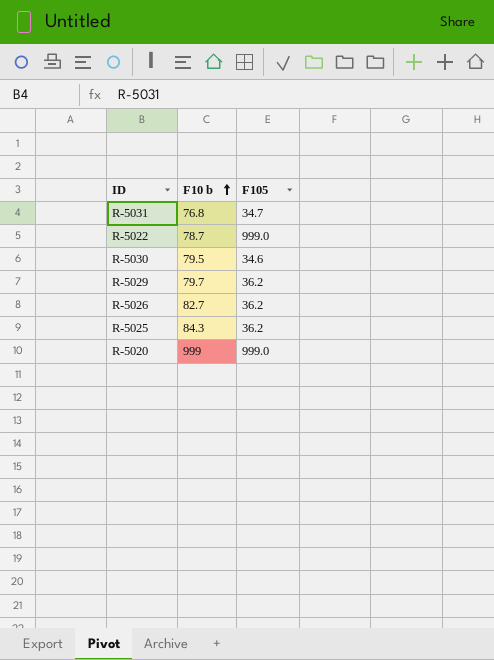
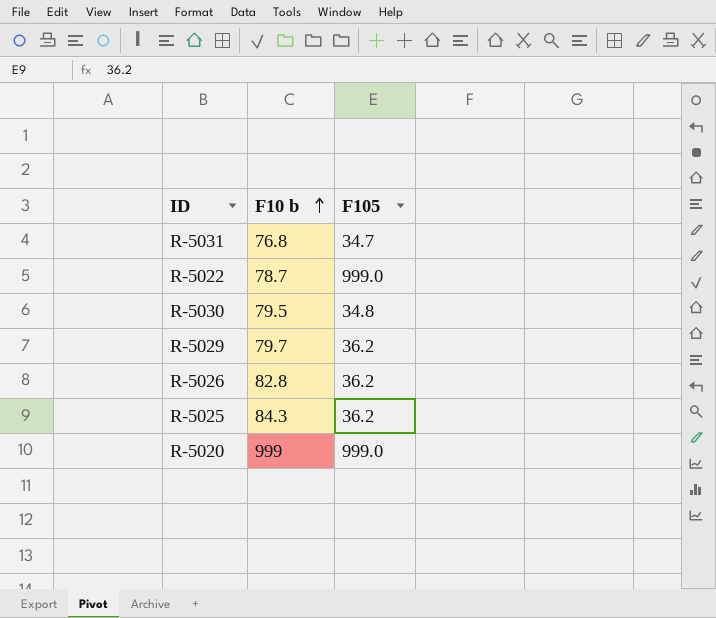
R-5030 | F105: 34.6 -> 34.8
R-5026 | F10 b: 82.7 -> 82.8

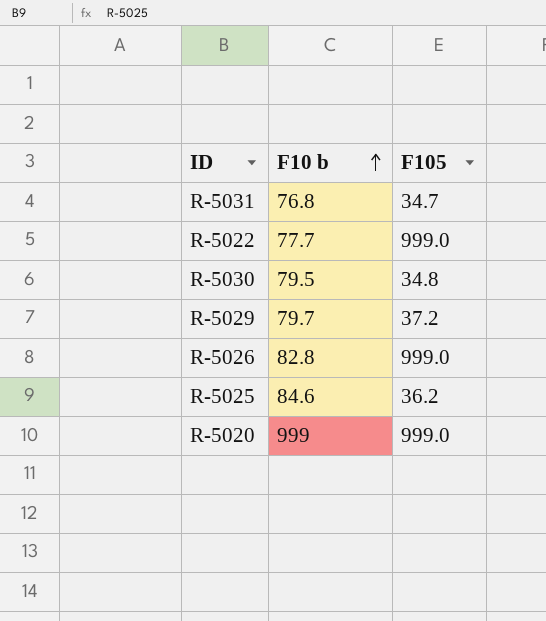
R-5022 | F10 b: 78.7 -> 77.7
R-5029 | F105: 36.2 -> 37.2
R-5026 | F105: 36.2 -> 999.0
R-5025 | F10 b: 84.3 -> 84.6

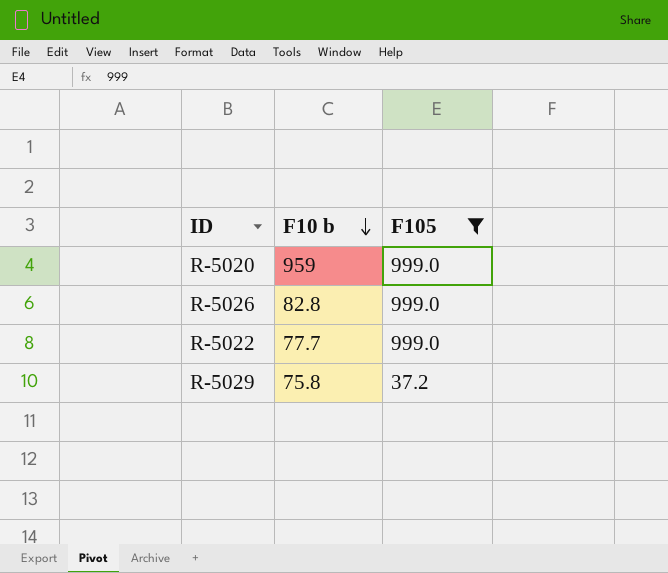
filter: none -> F105 >= 37.2
row order: F10 b ascending -> F10 b descending
R-5020 | F10 b: 999 -> 959
R-5029 | F10 b: 79.7 -> 75.8

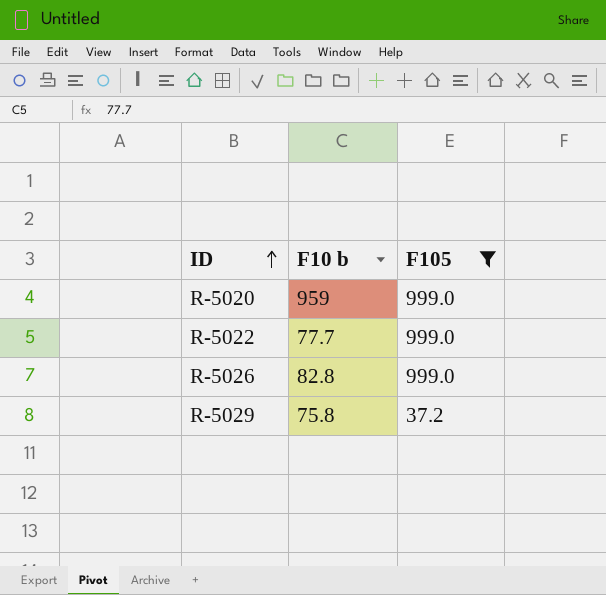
row order: F10 b descending -> ID ascending

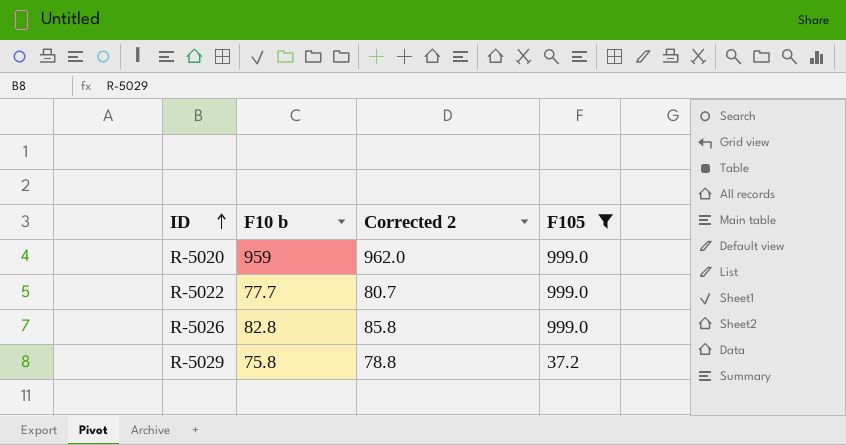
column Corrected 2 | formula: none -> [F10 b] + 3

